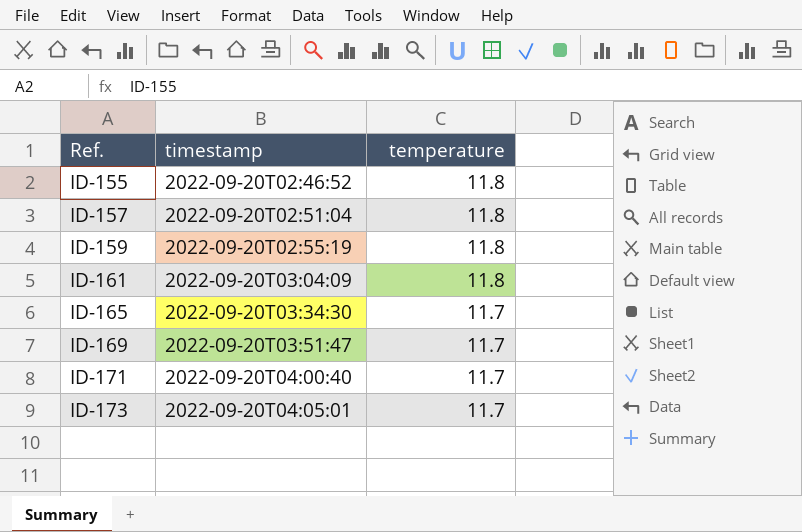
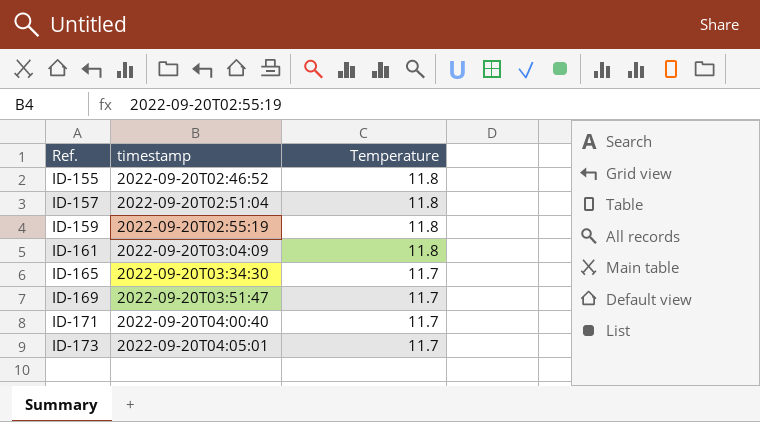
column name: temperature -> Temperature

